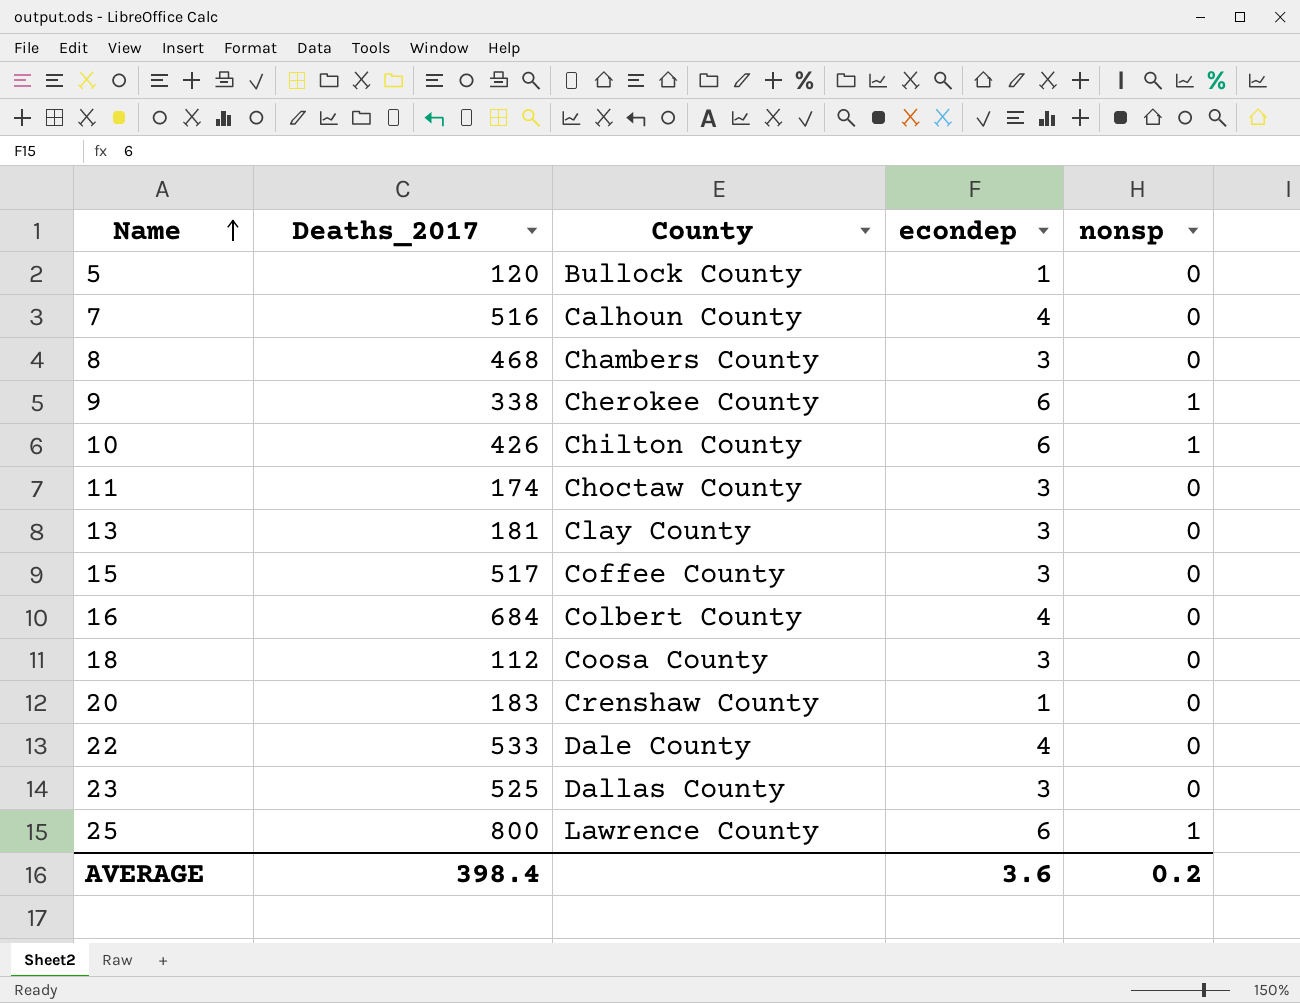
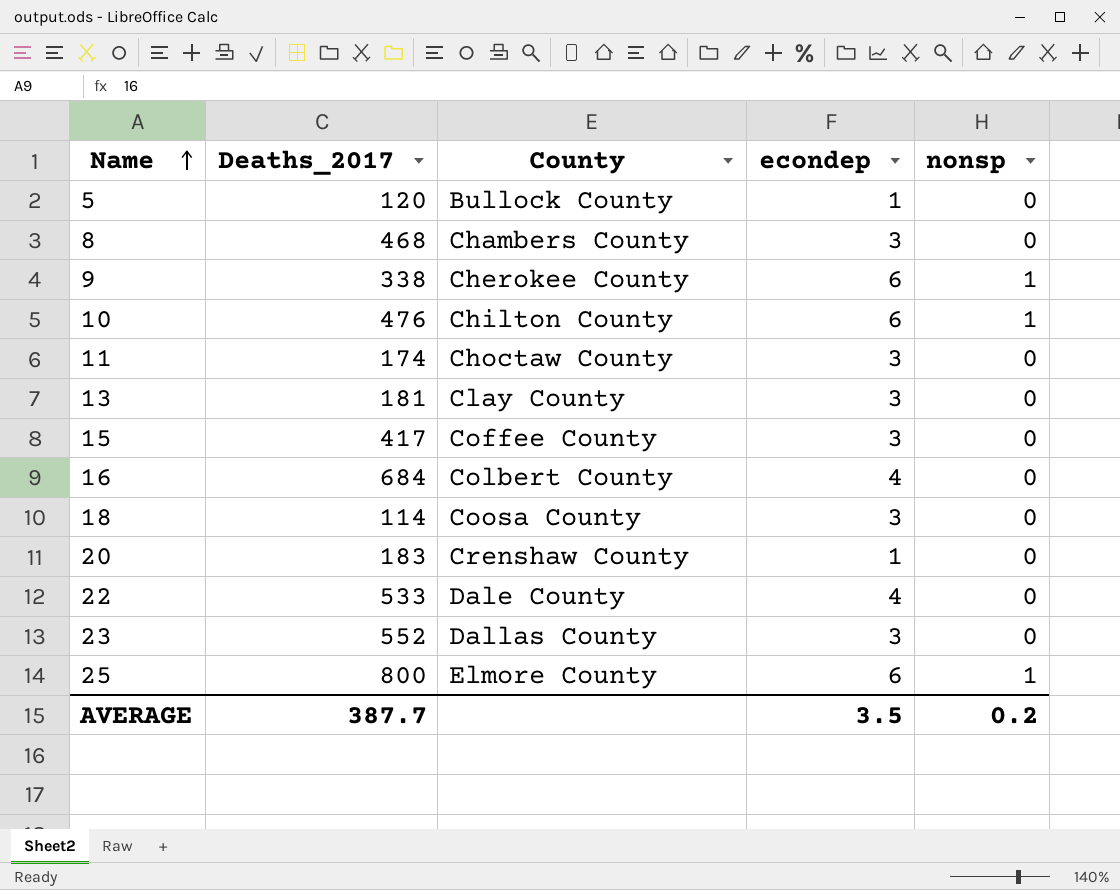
row 7: 516 | Calhoun County | 4 | 0 -> none
10 | Deaths_2017: 426 -> 476
15 | Deaths_2017: 517 -> 417
18 | Deaths_2017: 112 -> 114
23 | Deaths_2017: 525 -> 552
25 | County: Lawrence County -> Elmore County
AVERAGE | Deaths_2017: 398.4 -> 387.7
AVERAGE | econdep: 3.6 -> 3.5

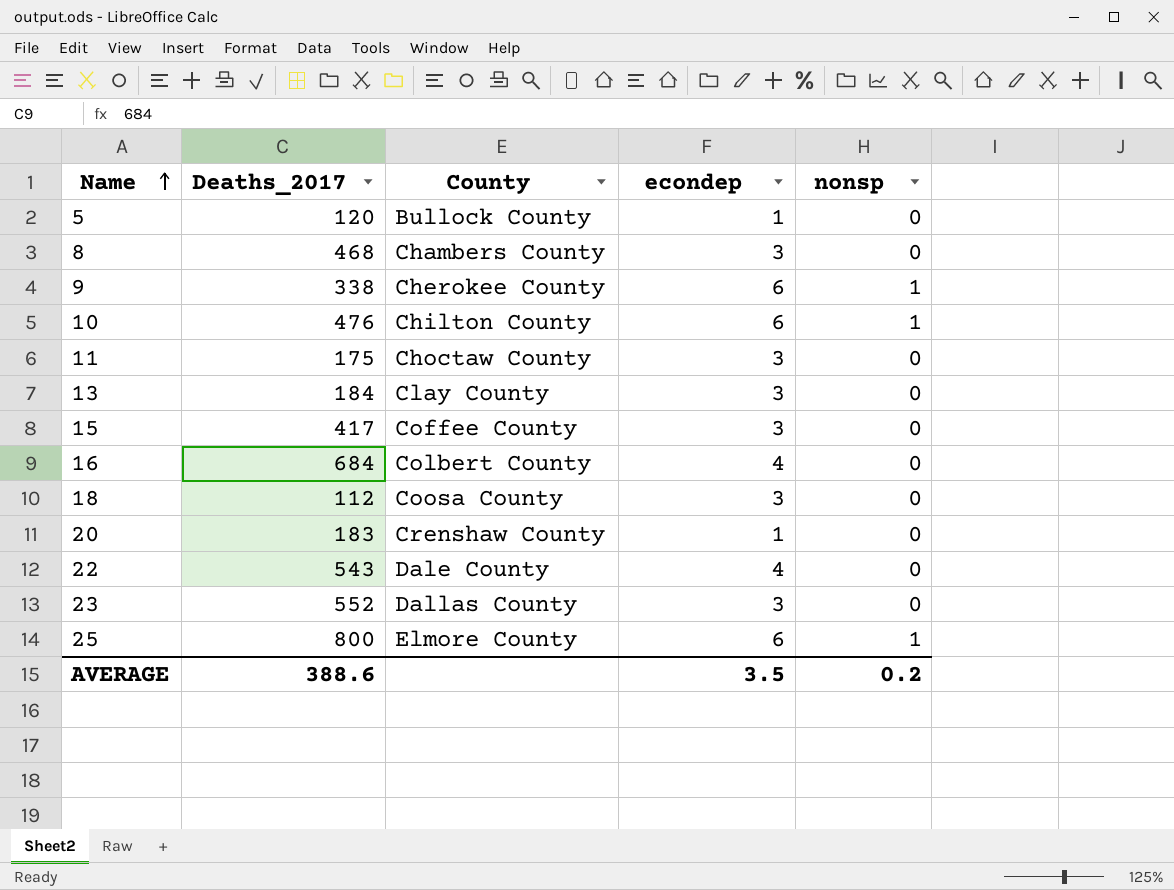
11 | Deaths_2017: 174 -> 175
13 | Deaths_2017: 181 -> 184
18 | Deaths_2017: 114 -> 112
22 | Deaths_2017: 533 -> 543
AVERAGE | Deaths_2017: 387.7 -> 388.6

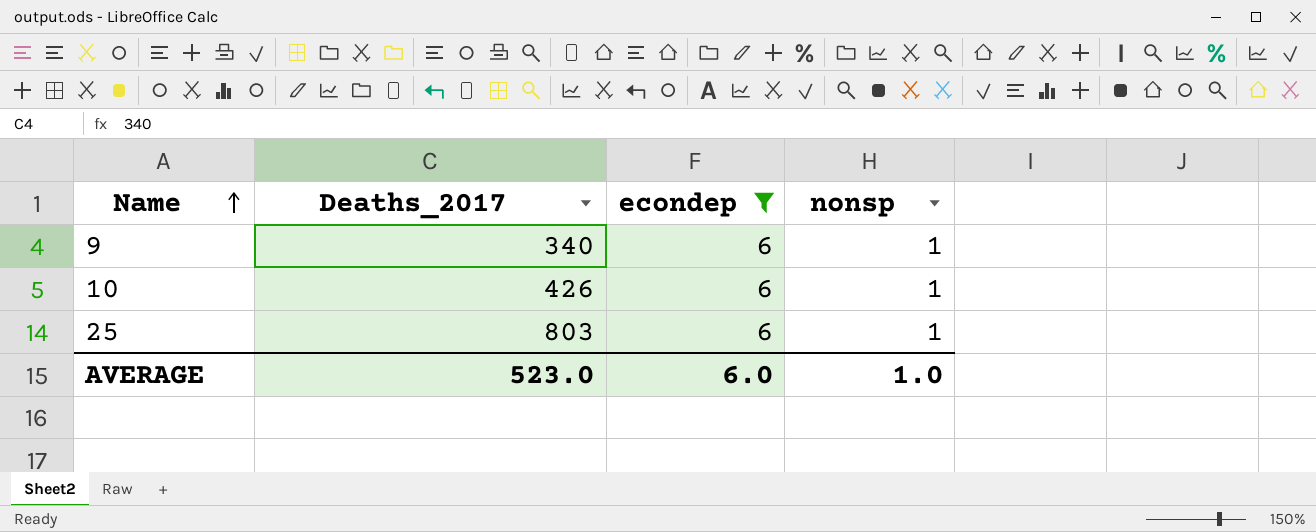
filter: none -> econdep = 6
column County | position: 3 -> none
9 | Deaths_2017: 338 -> 340
10 | Deaths_2017: 476 -> 426
25 | Deaths_2017: 800 -> 803
AVERAGE | Deaths_2017: 388.6 -> 523.0
AVERAGE | econdep: 3.5 -> 6.0
AVERAGE | nonsp: 0.2 -> 1.0

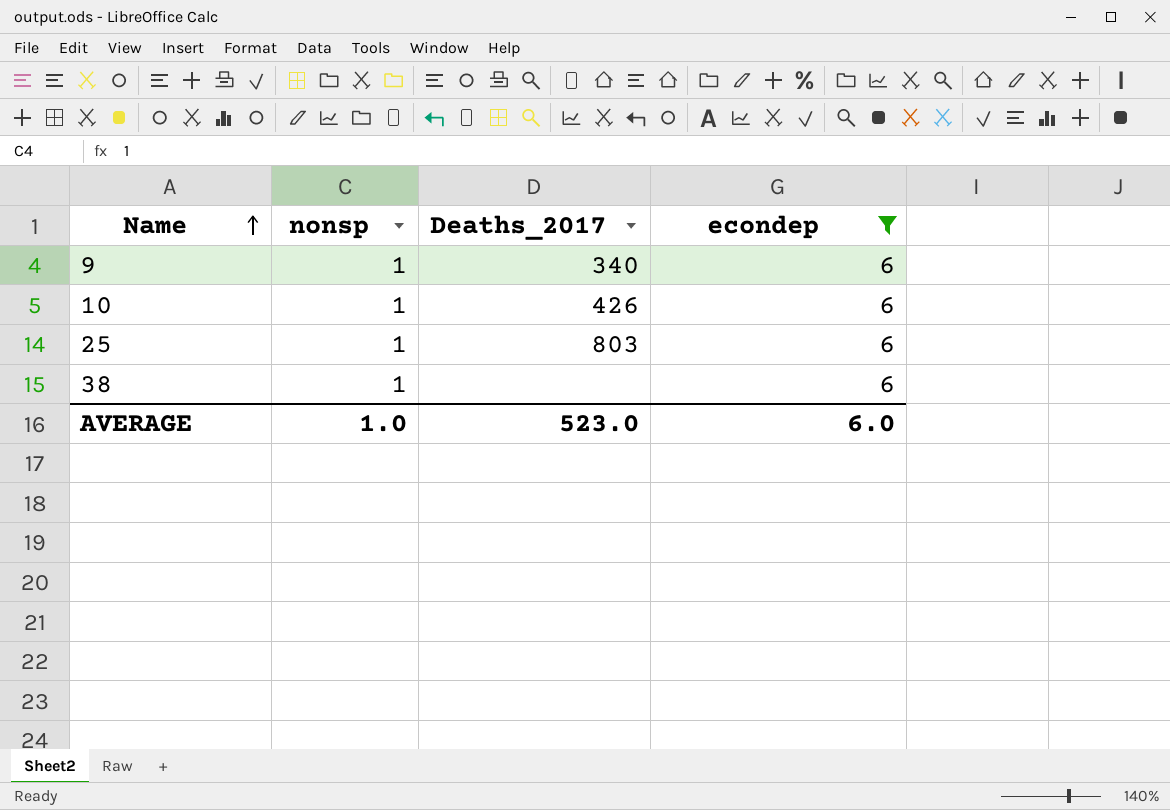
column nonsp | position: 4 -> 2
row 38: none -> 1 | none | 6

